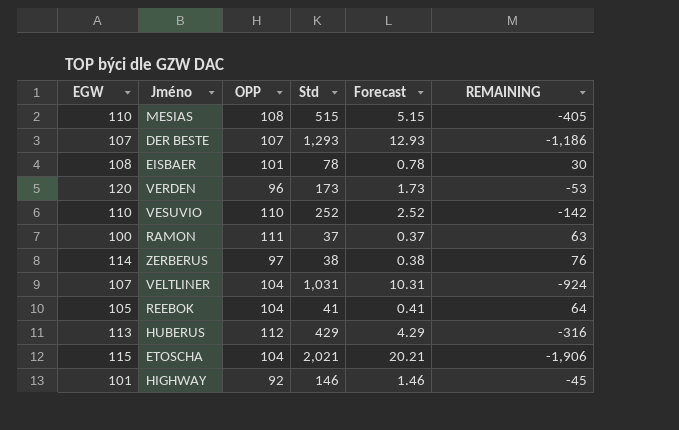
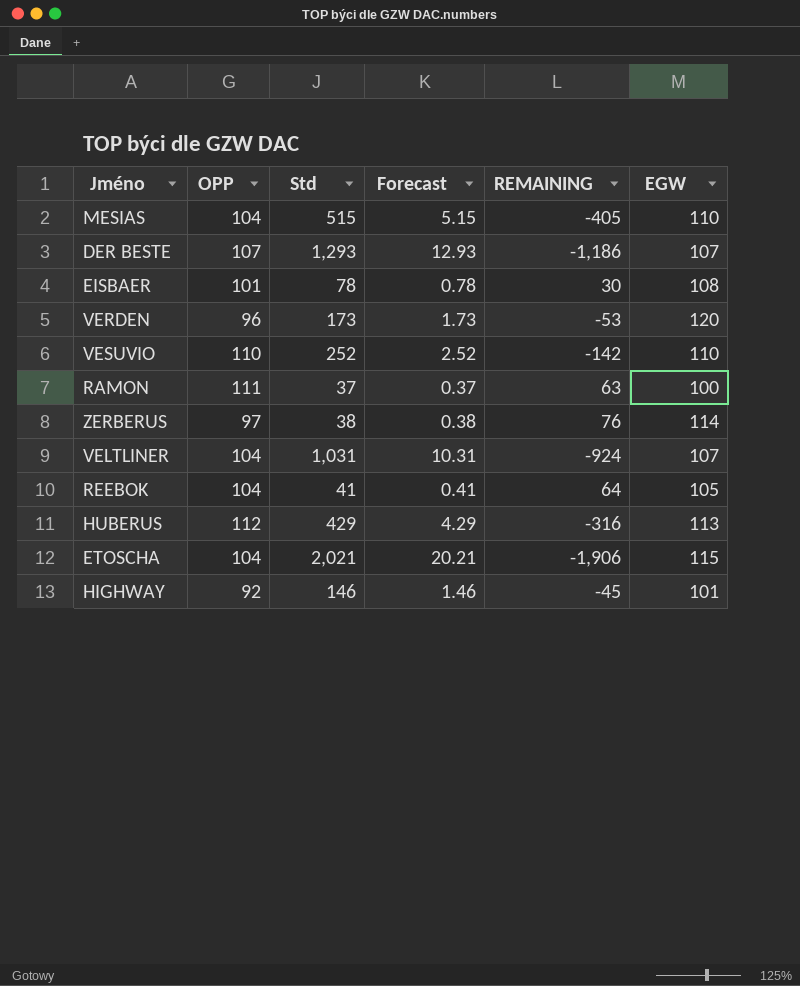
column EGW | position: 1 -> 6
MESIAS | OPP: 108 -> 104

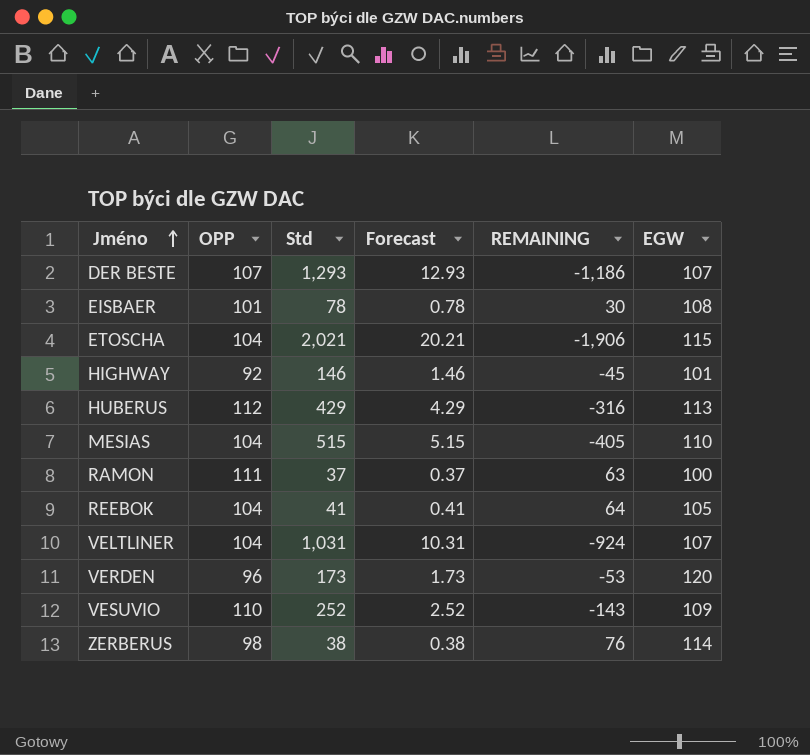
row order: none -> Jméno ascending
VESUVIO | REMAINING: -142 -> -143
VESUVIO | EGW: 110 -> 109
ZERBERUS | OPP: 97 -> 98

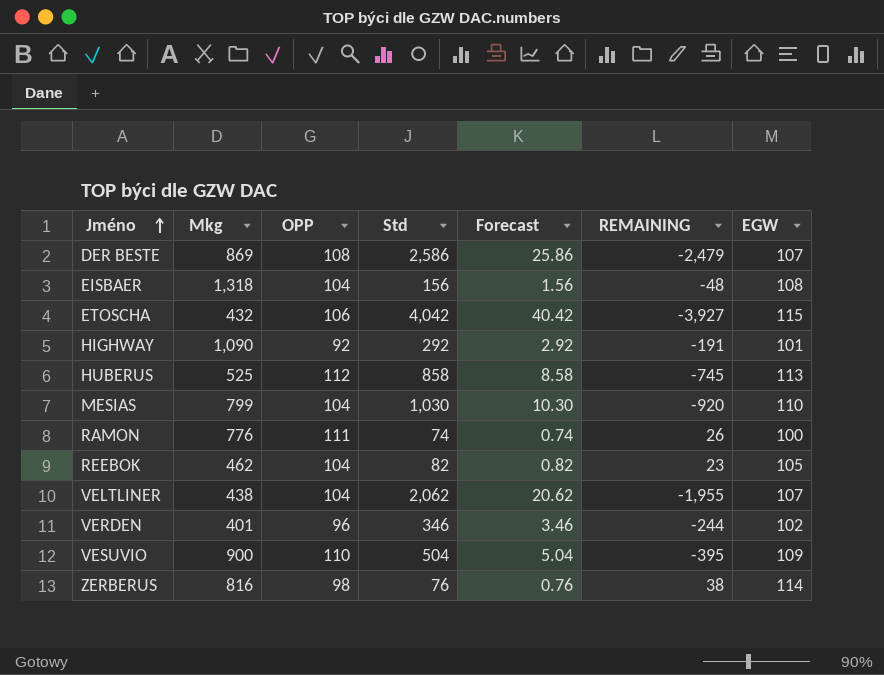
column Mkg | position: none -> 2
DER BESTE | OPP: 107 -> 108
DER BESTE | Std: 1,293 -> 2,586
DER BESTE | Forecast: 12.93 -> 25.86
DER BESTE | REMAINING: -1,186 -> -2,479
EISBAER | OPP: 101 -> 104
EISBAER | Std: 78 -> 156
EISBAER | Forecast: 0.78 -> 1.56
EISBAER | REMAINING: 30 -> -48
ETOSCHA | OPP: 104 -> 106
ETOSCHA | Std: 2,021 -> 4,042
ETOSCHA | Forecast: 20.21 -> 40.42
ETOSCHA | REMAINING: -1,906 -> -3,927
HIGHWAY | Std: 146 -> 292
HIGHWAY | Forecast: 1.46 -> 2.92
HIGHWAY | REMAINING: -45 -> -191
HUBERUS | Std: 429 -> 858
HUBERUS | Forecast: 4.29 -> 8.58
HUBERUS | REMAINING: -316 -> -745
MESIAS | Std: 515 -> 1,030
MESIAS | Forecast: 5.15 -> 10.30
MESIAS | REMAINING: -405 -> -920
RAMON | Std: 37 -> 74
RAMON | Forecast: 0.37 -> 0.74
RAMON | REMAINING: 63 -> 26
REEBOK | Std: 41 -> 82
REEBOK | Forecast: 0.41 -> 0.82
REEBOK | REMAINING: 64 -> 23
VELTLINER | Std: 1,031 -> 2,062
VELTLINER | Forecast: 10.31 -> 20.62
VELTLINER | REMAINING: -924 -> -1,955
VERDEN | Std: 173 -> 346
VERDEN | Forecast: 1.73 -> 3.46
VERDEN | REMAINING: -53 -> -244
VERDEN | EGW: 120 -> 102
VESUVIO | Std: 252 -> 504
VESUVIO | Forecast: 2.52 -> 5.04
VESUVIO | REMAINING: -143 -> -395
ZERBERUS | Std: 38 -> 76
ZERBERUS | Forecast: 0.38 -> 0.76
ZERBERUS | REMAINING: 76 -> 38

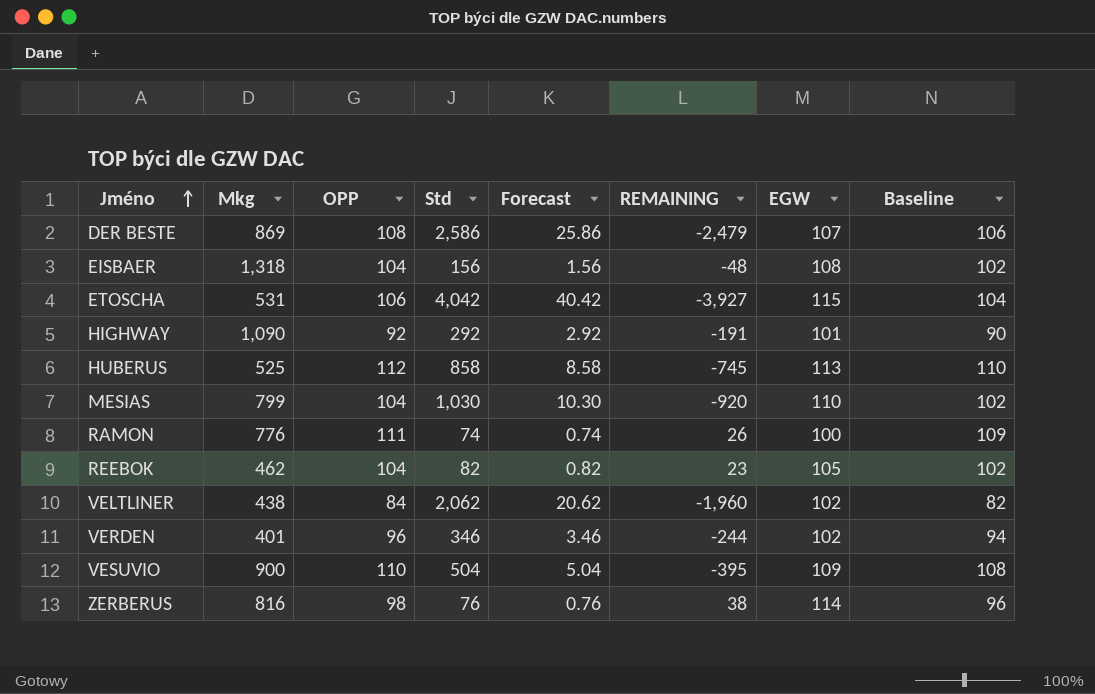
column Baseline | formula: none -> [OPP] - 2
ETOSCHA | Mkg: 432 -> 531
VELTLINER | OPP: 104 -> 84
VELTLINER | REMAINING: -1,955 -> -1,960
VELTLINER | EGW: 107 -> 102

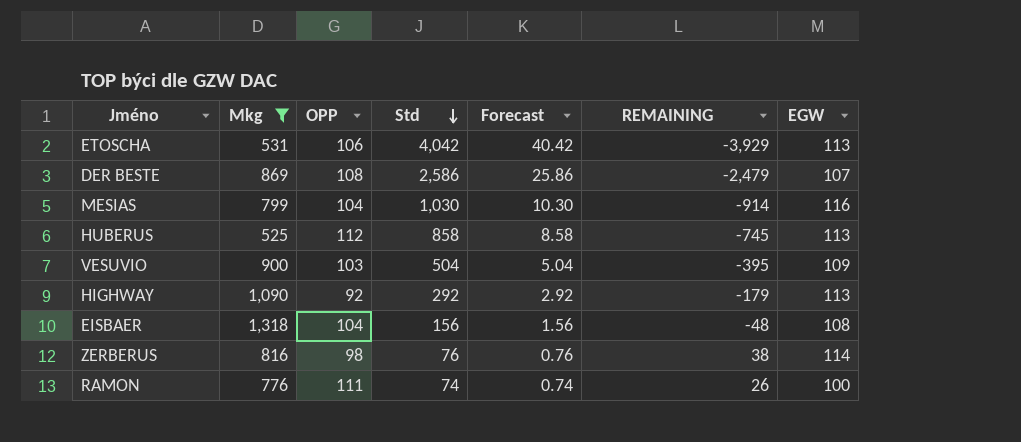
filter: none -> Mkg >= 525
row order: Jméno ascending -> Std descending
column Baseline | formula: [OPP] - 2 -> none
ETOSCHA | REMAINING: -3,927 -> -3,929
ETOSCHA | EGW: 115 -> 113
MESIAS | REMAINING: -920 -> -914
MESIAS | EGW: 110 -> 116
VESUVIO | OPP: 110 -> 103
HIGHWAY | REMAINING: -191 -> -179
HIGHWAY | EGW: 101 -> 113

